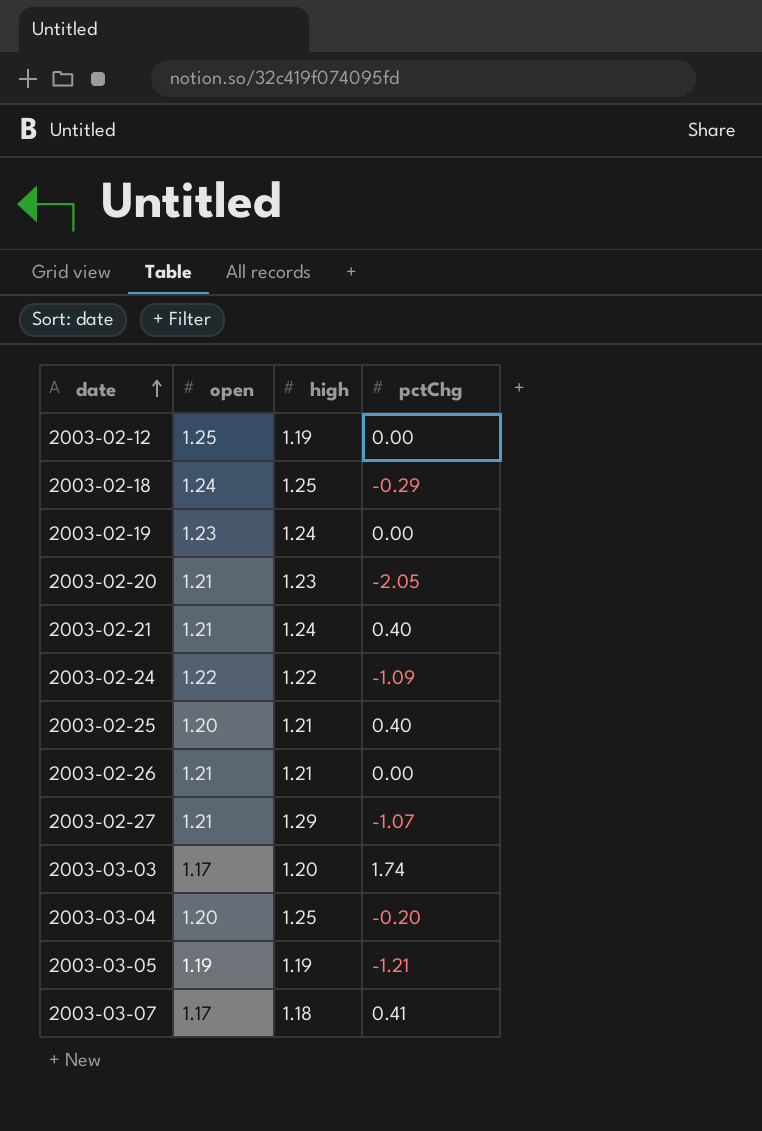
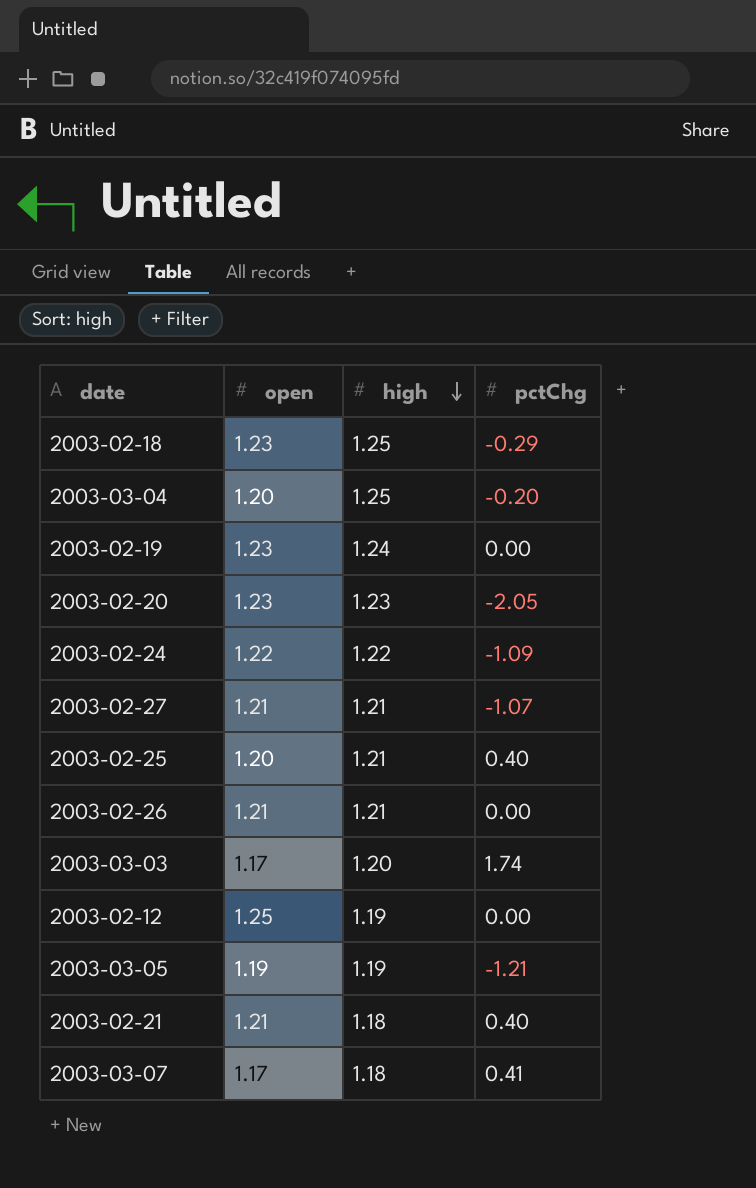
row order: date ascending -> high descending
2003-02-18 | open: 1.24 -> 1.23
2003-02-20 | open: 1.21 -> 1.23
2003-02-27 | high: 1.29 -> 1.21
2003-02-21 | high: 1.24 -> 1.18

